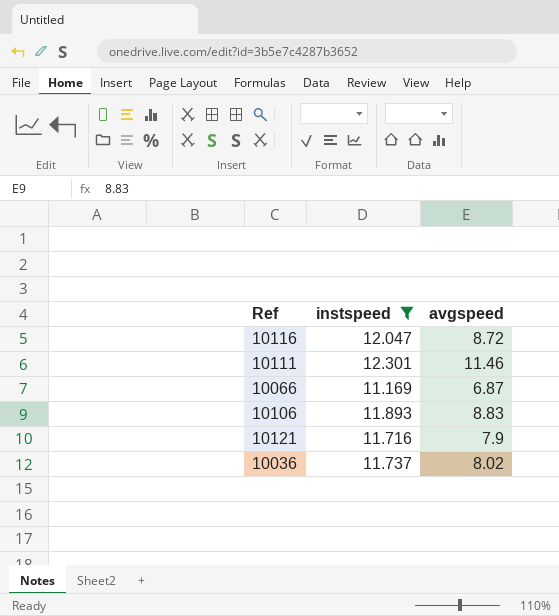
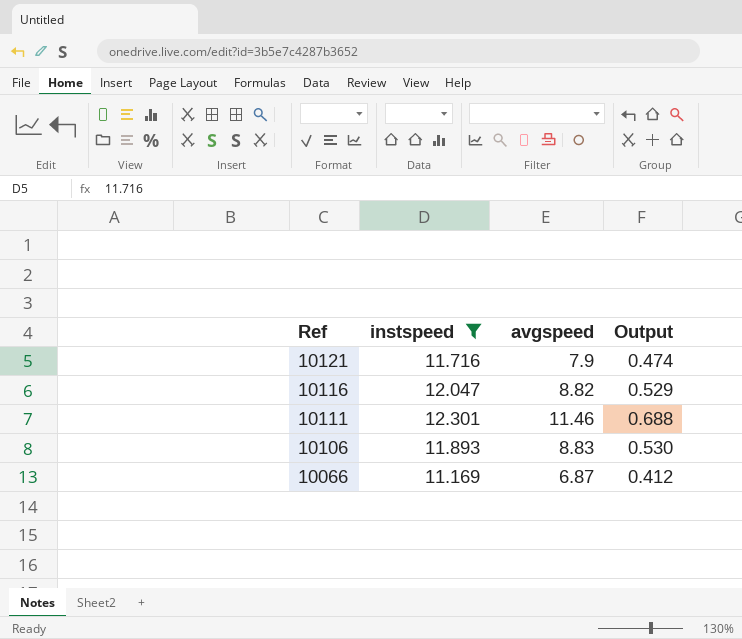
row order: none -> Ref descending
column Output | formula: none -> [avgspeed] * 0.06
row 10036: 11.737 | 8.02 -> none
10116 | avgspeed: 8.72 -> 8.82

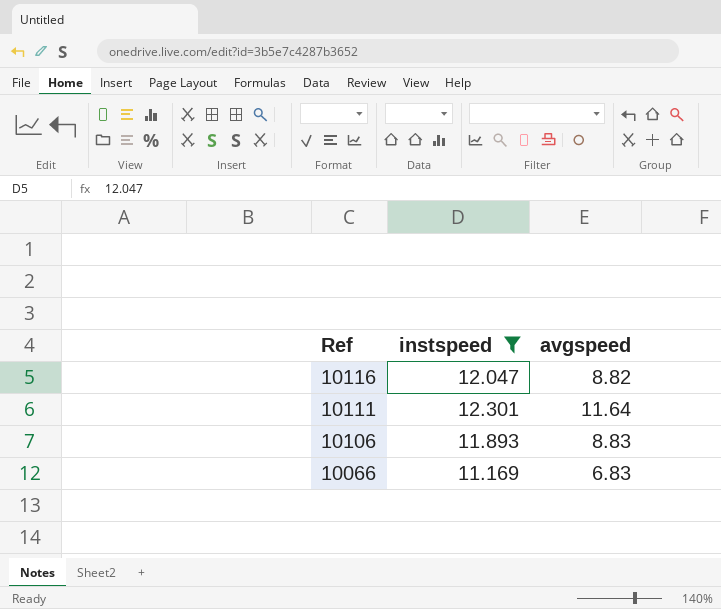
column Output | formula: [avgspeed] * 0.06 -> none
row 10121: 11.716 | 7.9 | 0.474 -> none
10111 | avgspeed: 11.46 -> 11.64
10066 | avgspeed: 6.87 -> 6.83

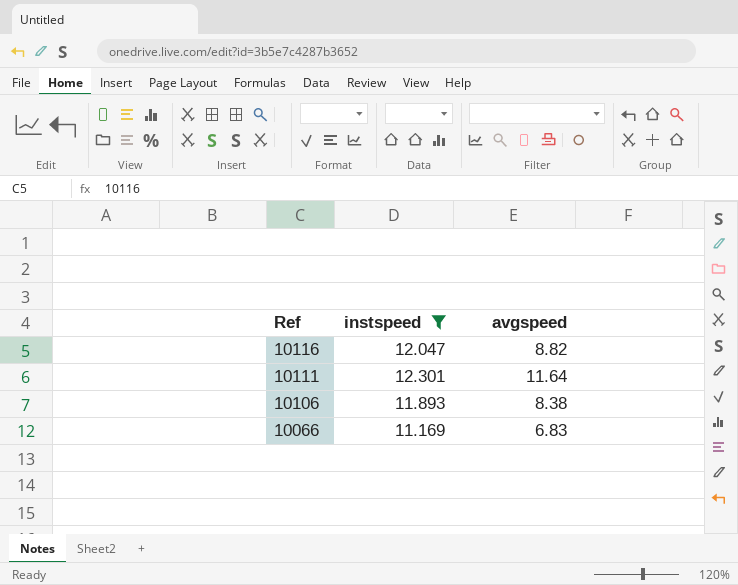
10106 | avgspeed: 8.83 -> 8.38

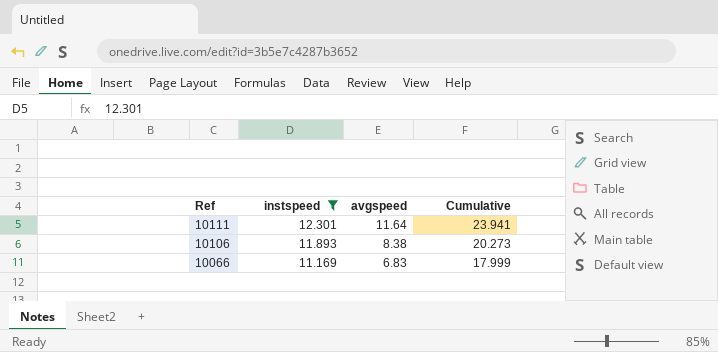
column Cumulative | formula: none -> [instspeed] + [avgspeed]
row 10116: 12.047 | 8.82 -> none

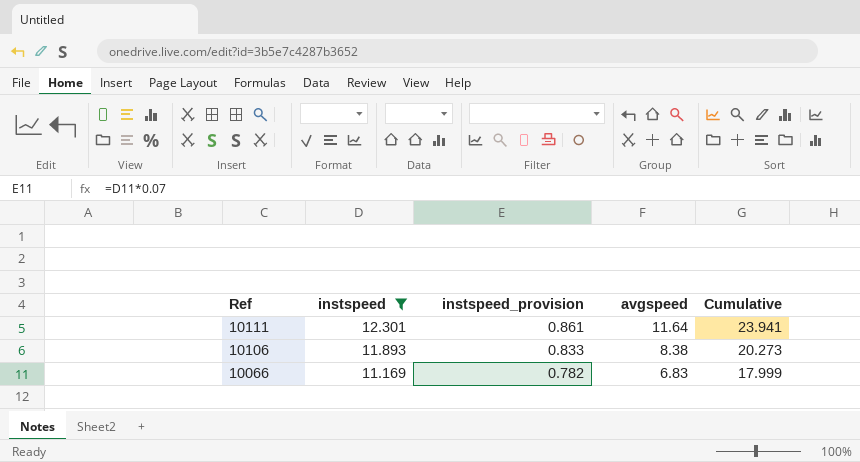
column instspeed_provision | formula: none -> [instspeed] * 0.07

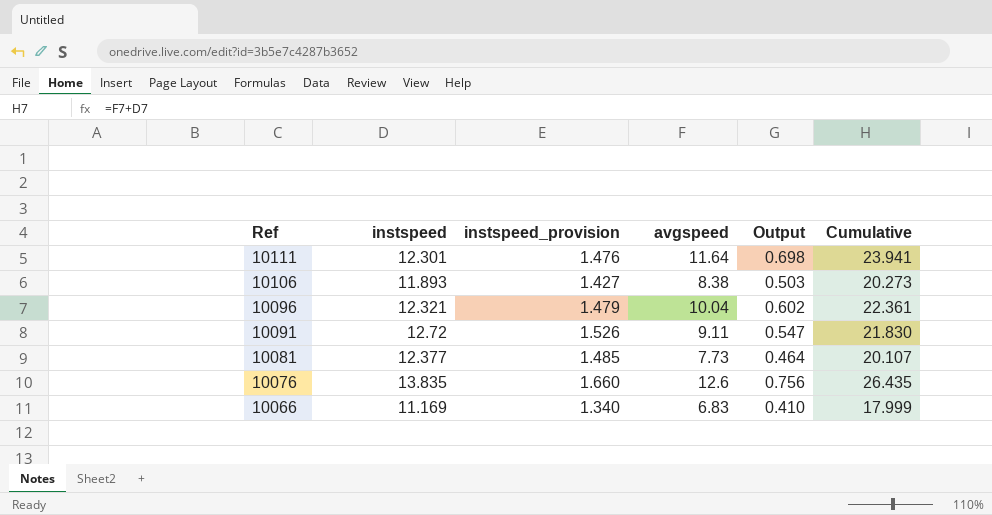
filter: instspeed <= 12.301 -> none
column instspeed_provision | formula: [instspeed] * 0.07 -> [instspeed] * 0.12
column Output | formula: none -> [avgspeed] * 0.06

